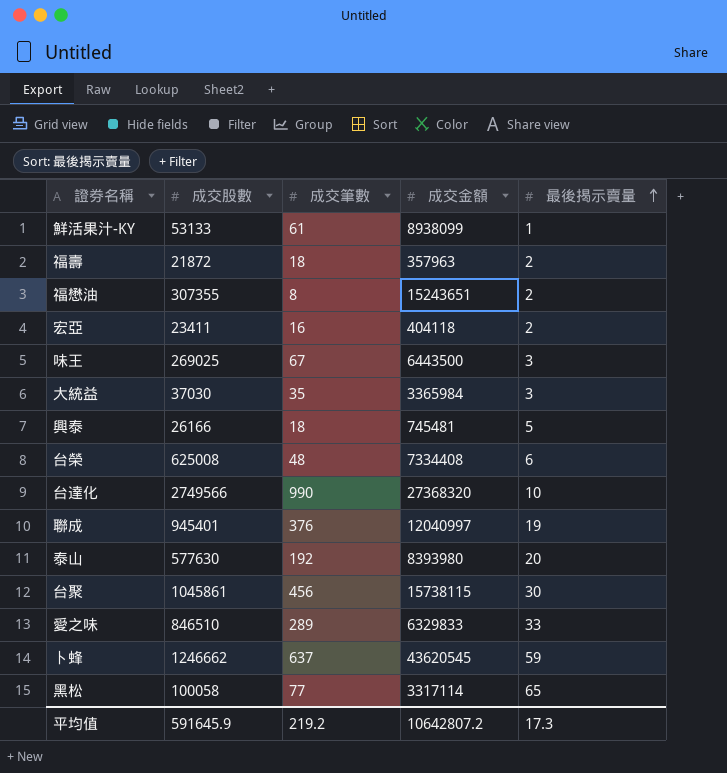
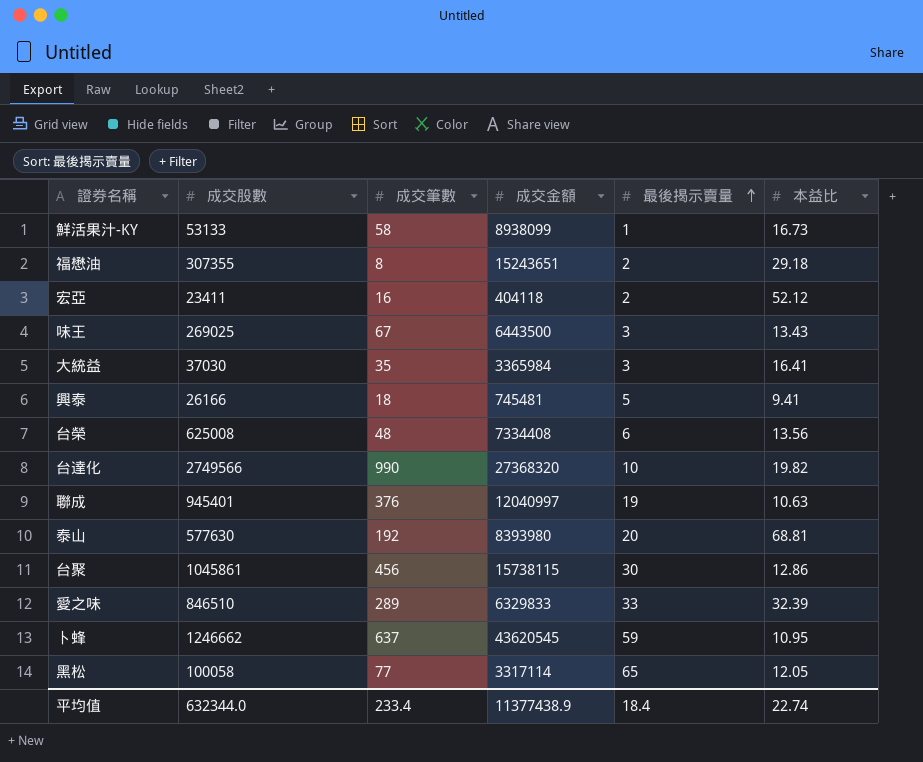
column 本益比 | position: none -> 6
row 福壽: 21872 | 18 | 357963 | 2 -> none
鮮活果汁-KY | 成交筆數: 61 -> 58
平均值 | 成交股數: 591645.9 -> 632344.0
平均值 | 成交筆數: 219.2 -> 233.4
平均值 | 成交金額: 10642807.2 -> 11377438.9
平均值 | 最後揭示賣量: 17.3 -> 18.4

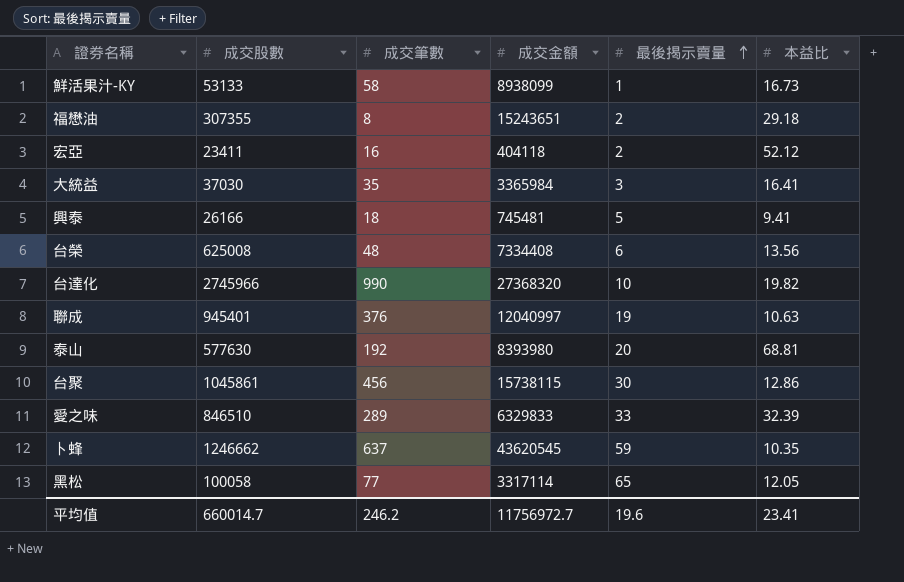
row 味王: 269025 | 67 | 6443500 | 3 | 13.43 -> none
台達化 | 成交股數: 2749566 -> 2745966
卜蜂 | 本益比: 10.95 -> 10.35
平均值 | 成交股數: 632344.0 -> 660014.7
平均值 | 成交筆數: 233.4 -> 246.2
平均值 | 成交金額: 11377438.9 -> 11756972.7
平均值 | 最後揭示賣量: 18.4 -> 19.6
平均值 | 本益比: 22.74 -> 23.41

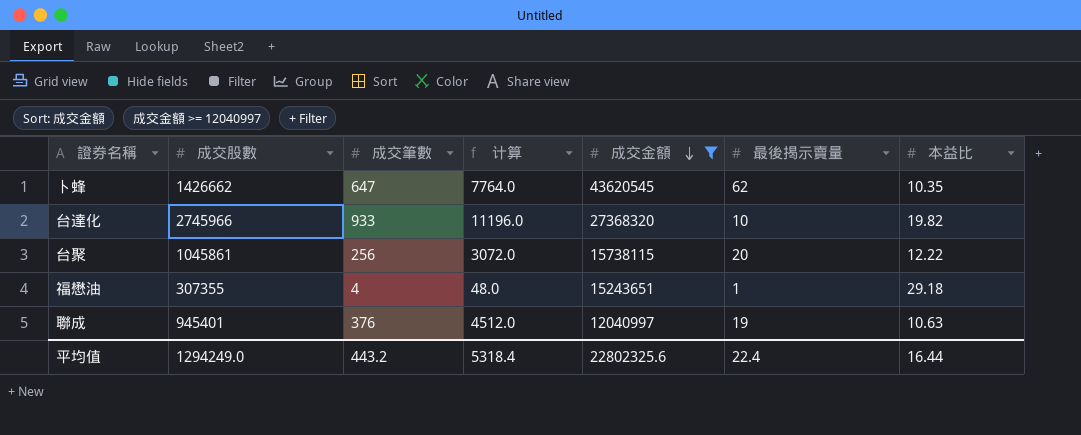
filter: none -> 成交金額 >= 12040997
row order: 最後揭示賣量 ascending -> 成交金額 descending
column 计算 | formula: none -> [成交筆數] * 12
卜蜂 | 成交股數: 1246662 -> 1426662
卜蜂 | 成交筆數: 637 -> 647
卜蜂 | 最後揭示賣量: 59 -> 62
台達化 | 成交筆數: 990 -> 933
台聚 | 成交筆數: 456 -> 256
台聚 | 最後揭示賣量: 30 -> 20
台聚 | 本益比: 12.86 -> 12.22
福懋油 | 成交筆數: 8 -> 4
福懋油 | 最後揭示賣量: 2 -> 1
平均值 | 成交股數: 660014.7 -> 1294249.0
平均值 | 成交筆數: 246.2 -> 443.2
平均值 | 成交金額: 11756972.7 -> 22802325.6
平均值 | 最後揭示賣量: 19.6 -> 22.4
平均值 | 本益比: 23.41 -> 16.44

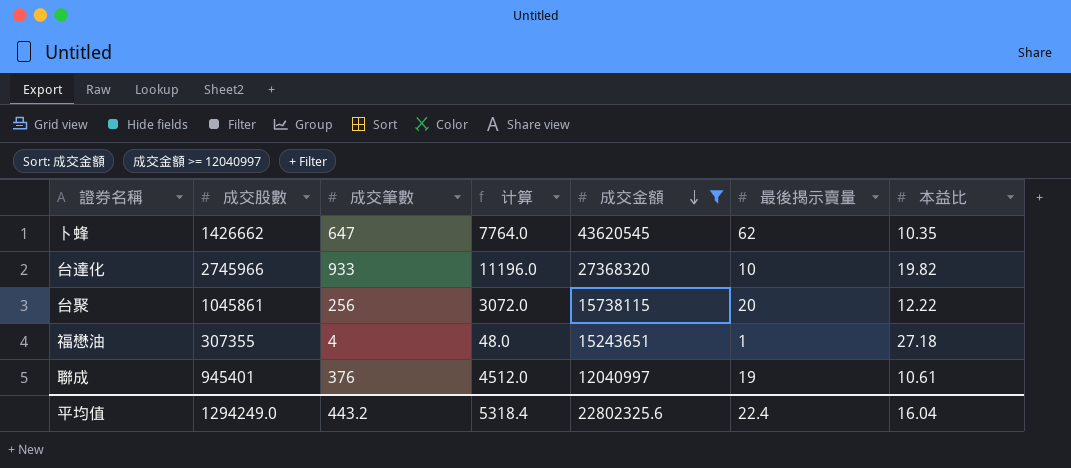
福懋油 | 本益比: 29.18 -> 27.18
聯成 | 本益比: 10.63 -> 10.61
平均值 | 本益比: 16.44 -> 16.04

